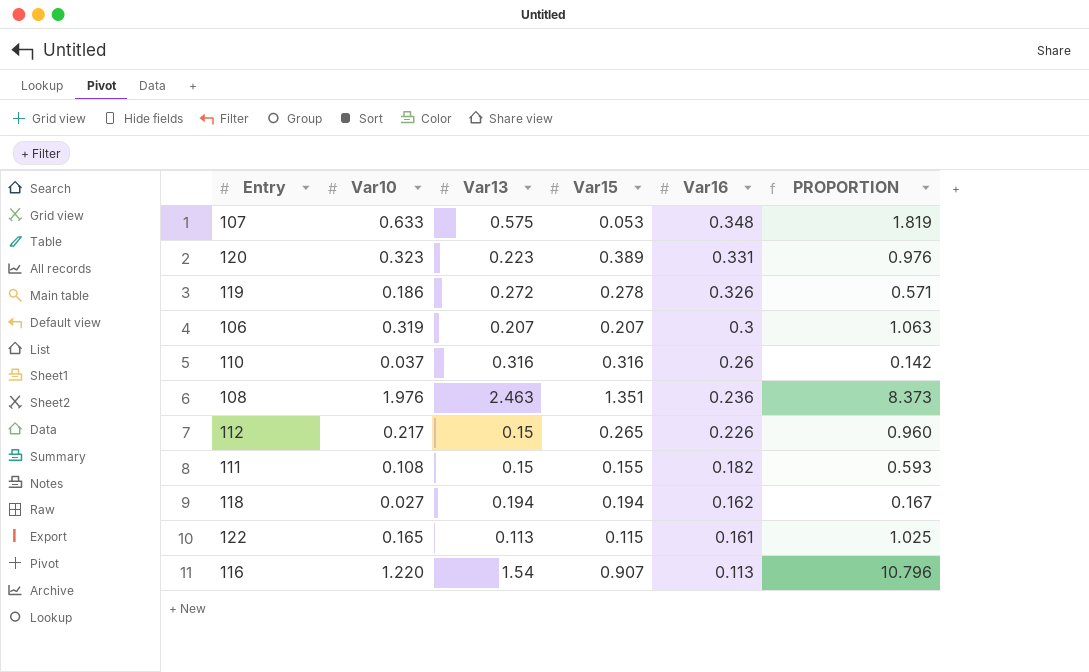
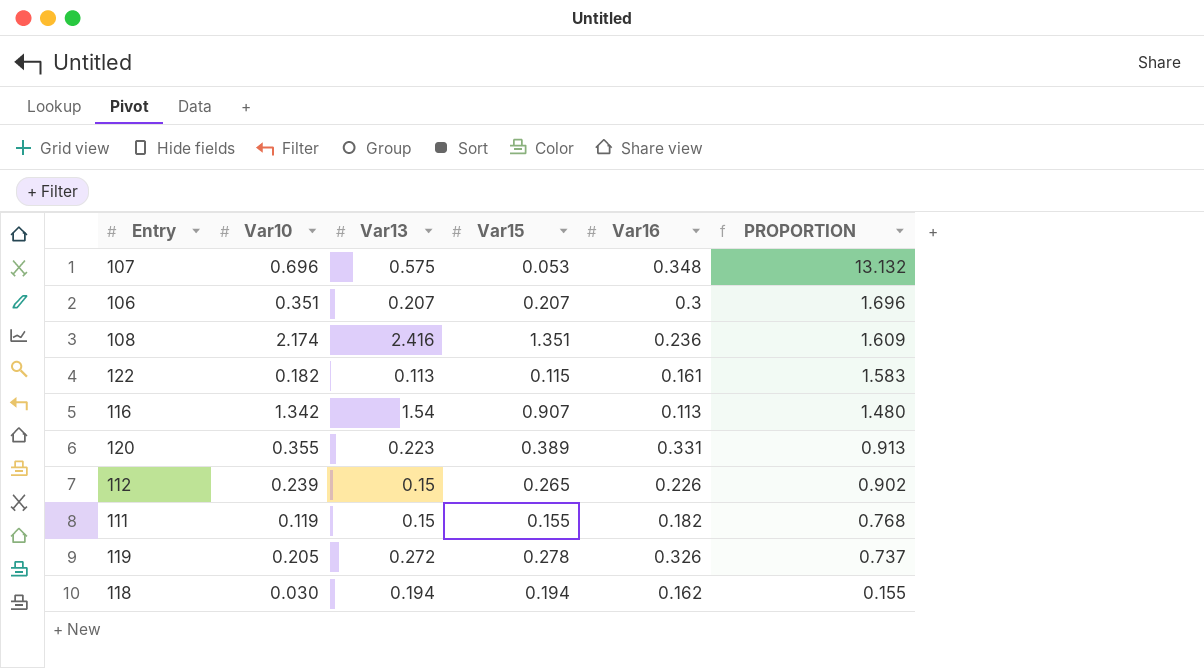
row order: Var16 descending -> PROPORTION descending
column PROPORTION | formula: [Var10] / [Var16] -> [Var10] / [Var15]
row 110: 0.037 | 0.316 | 0.316 | 0.26 | 0.142 -> none
107 | Var10: 0.633 -> 0.696
106 | Var10: 0.319 -> 0.351
108 | Var10: 1.976 -> 2.174
108 | Var13: 2.463 -> 2.416
122 | Var10: 0.165 -> 0.182
116 | Var10: 1.220 -> 1.342
120 | Var10: 0.323 -> 0.355
112 | Var10: 0.217 -> 0.239
111 | Var10: 0.108 -> 0.119
119 | Var10: 0.186 -> 0.205
118 | Var10: 0.027 -> 0.030

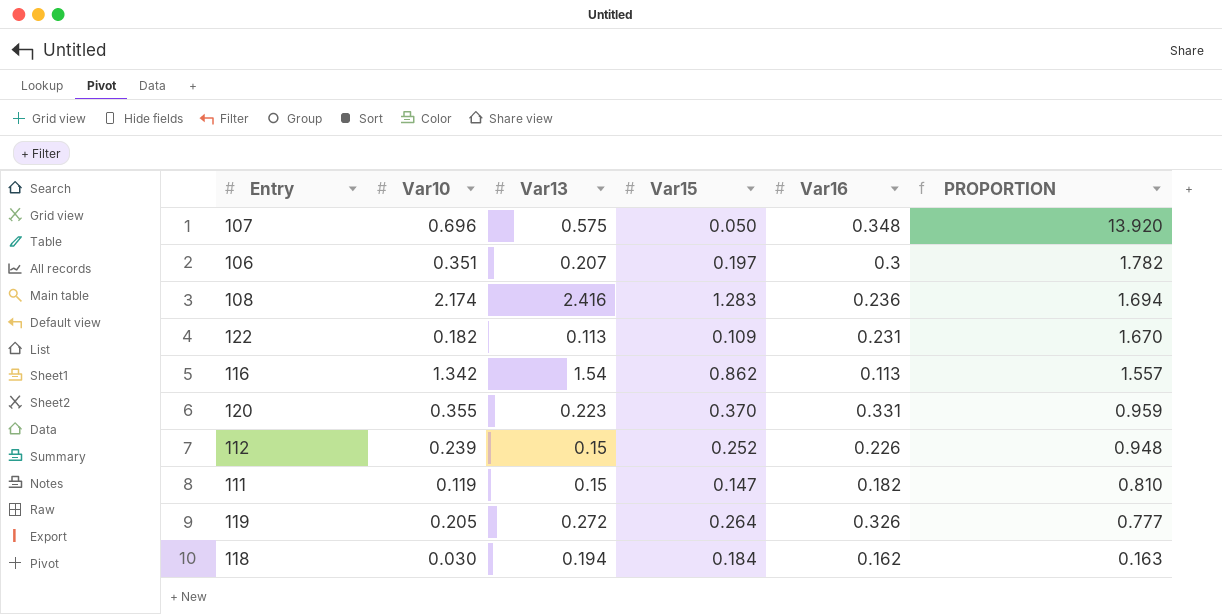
107 | Var15: 0.053 -> 0.050
107 | PROPORTION: 13.132 -> 13.920
106 | Var15: 0.207 -> 0.197
106 | PROPORTION: 1.696 -> 1.782
108 | Var15: 1.351 -> 1.283
108 | PROPORTION: 1.609 -> 1.694
122 | Var15: 0.115 -> 0.109
122 | Var16: 0.161 -> 0.231
122 | PROPORTION: 1.583 -> 1.670
116 | Var15: 0.907 -> 0.862
116 | PROPORTION: 1.480 -> 1.557
120 | Var15: 0.389 -> 0.370
120 | PROPORTION: 0.913 -> 0.959
112 | Var15: 0.265 -> 0.252
112 | PROPORTION: 0.902 -> 0.948
111 | Var15: 0.155 -> 0.147
111 | PROPORTION: 0.768 -> 0.810
119 | Var15: 0.278 -> 0.264
119 | PROPORTION: 0.737 -> 0.777
118 | Var15: 0.194 -> 0.184
118 | PROPORTION: 0.155 -> 0.163

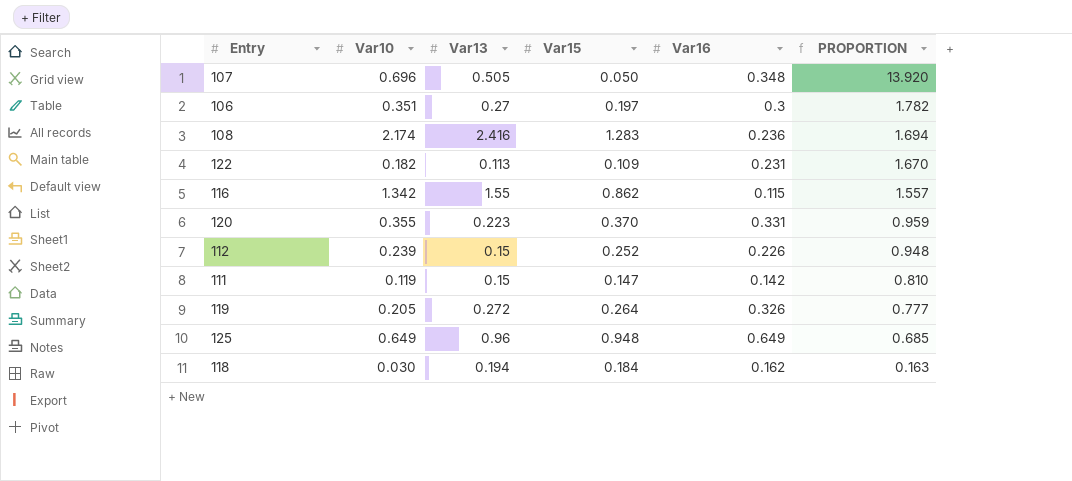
107 | Var13: 0.575 -> 0.505
106 | Var13: 0.207 -> 0.27
116 | Var13: 1.54 -> 1.55
116 | Var16: 0.113 -> 0.115
111 | Var16: 0.182 -> 0.142
row 125: none -> 0.649 | 0.96 | 0.948 | 0.649 | 0.685

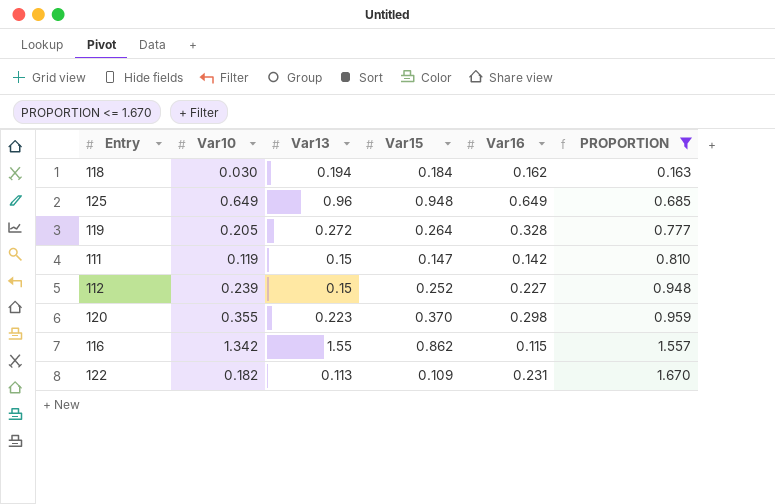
filter: none -> PROPORTION <= 1.670
row order: PROPORTION descending -> PROPORTION ascending
119 | Var16: 0.326 -> 0.328
112 | Var16: 0.226 -> 0.227
120 | Var16: 0.331 -> 0.298

